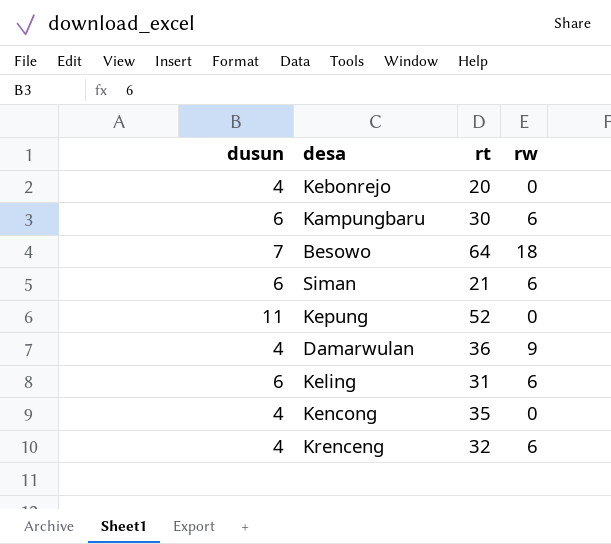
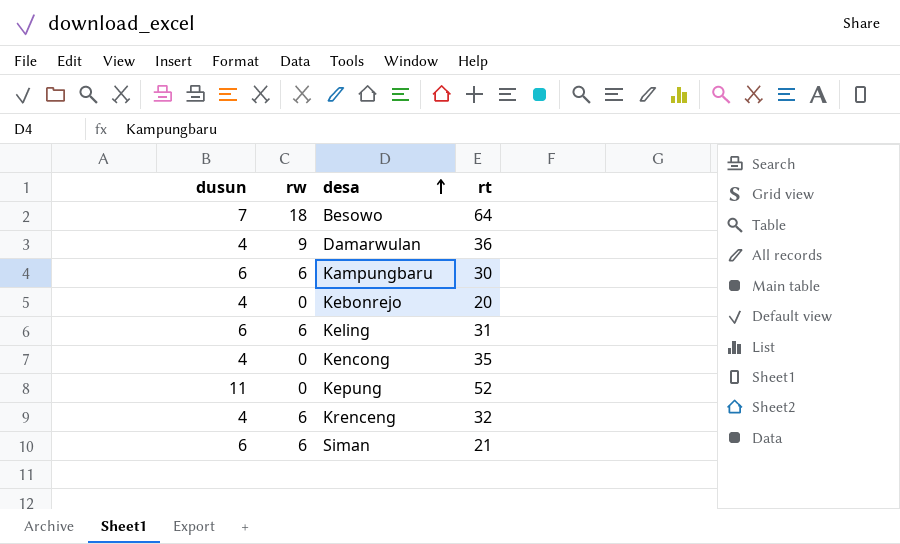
row order: none -> desa ascending
column rw | position: 4 -> 2

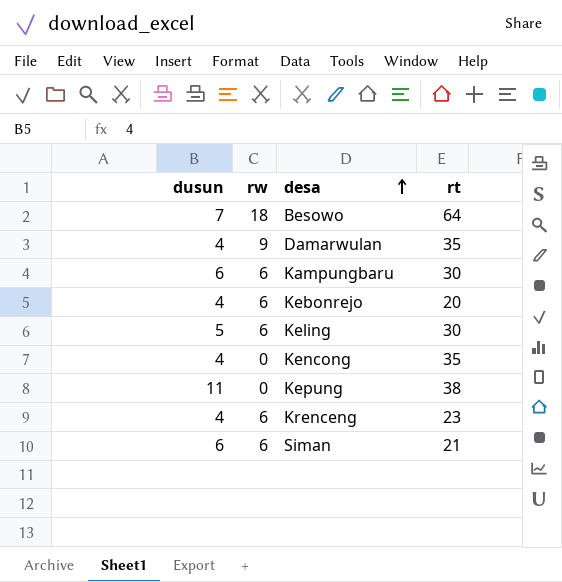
Damarwulan | rt: 36 -> 35
Kebonrejo | rw: 0 -> 6
Keling | dusun: 6 -> 5
Keling | rt: 31 -> 30
Kepung | rt: 52 -> 38
Krenceng | rt: 32 -> 23

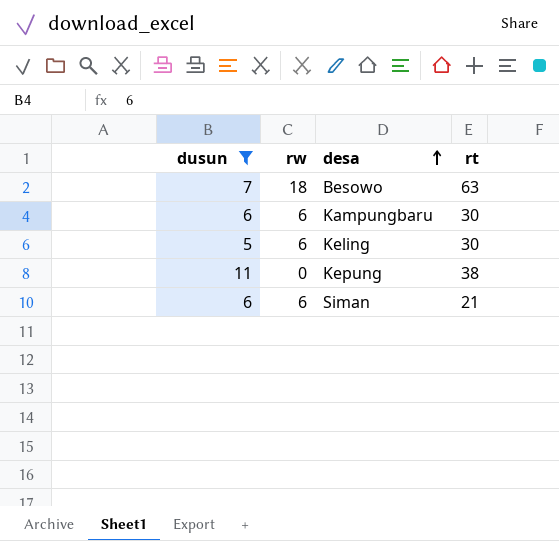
filter: none -> dusun != 4
Besowo | rt: 64 -> 63

